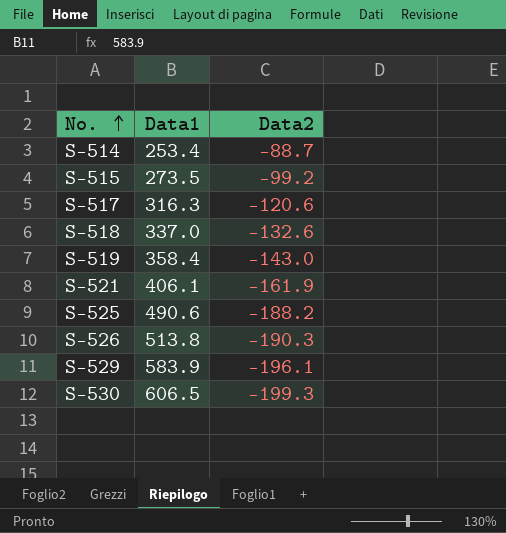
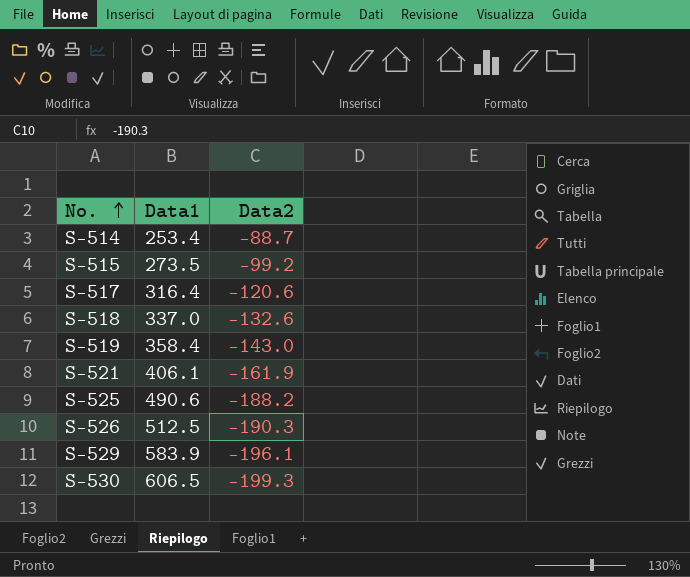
S-517 | Data1: 316.3 -> 316.4
S-526 | Data1: 513.8 -> 512.5

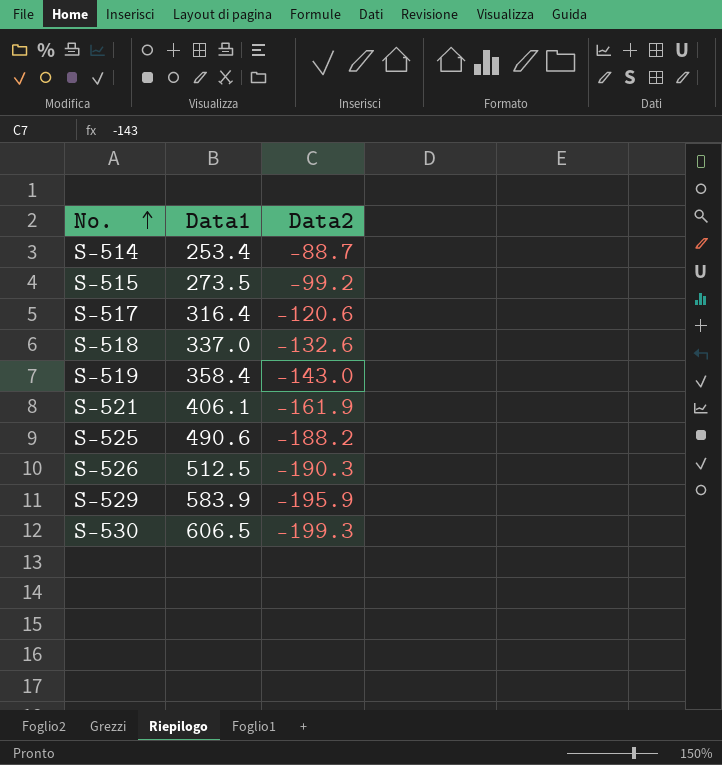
S-529 | Data2: -196.1 -> -195.9

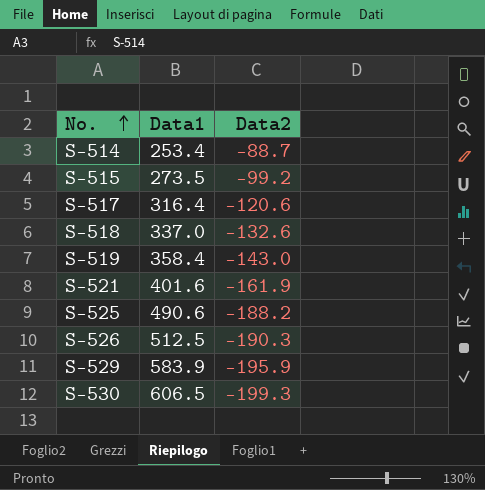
S-521 | Data1: 406.1 -> 401.6

